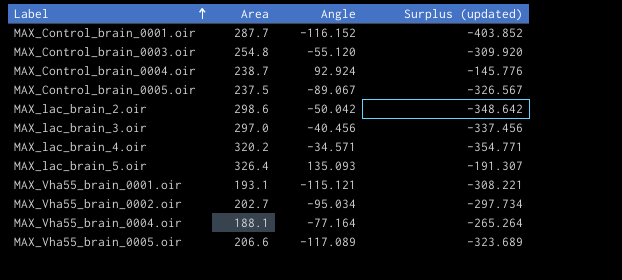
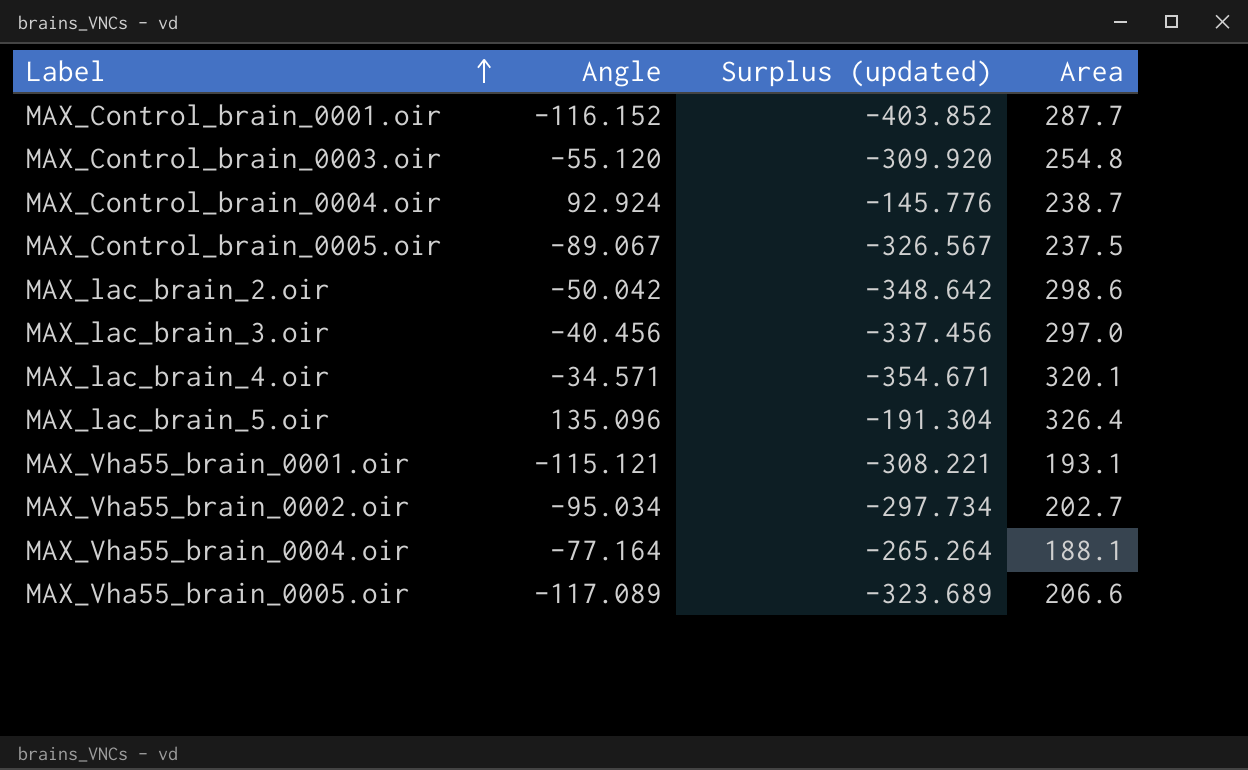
column Area | position: 2 -> 4
MAX_lac_brain_4.oir | Surplus (updated): -354.771 -> -354.671
MAX_lac_brain_4.oir | Area: 320.2 -> 320.1
MAX_lac_brain_5.oir | Angle: 135.093 -> 135.096
MAX_lac_brain_5.oir | Surplus (updated): -191.307 -> -191.304

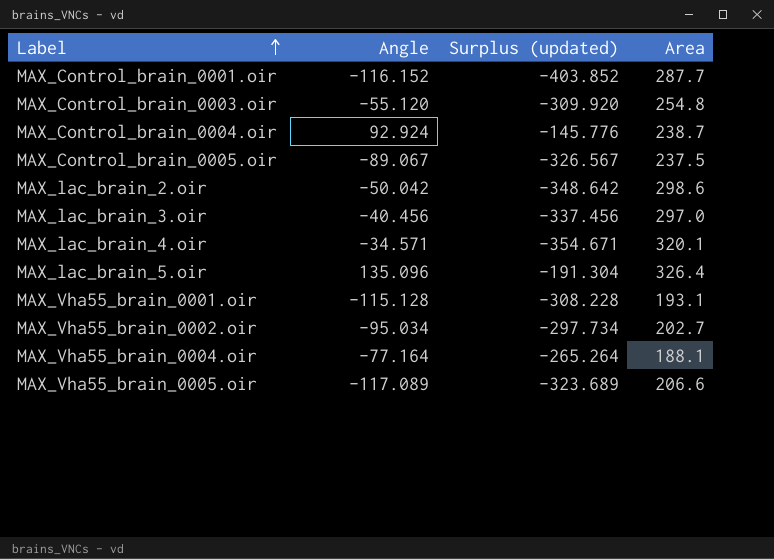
MAX_Vha55_brain_0001.oir | Angle: -115.121 -> -115.128
MAX_Vha55_brain_0001.oir | Surplus (updated): -308.221 -> -308.228

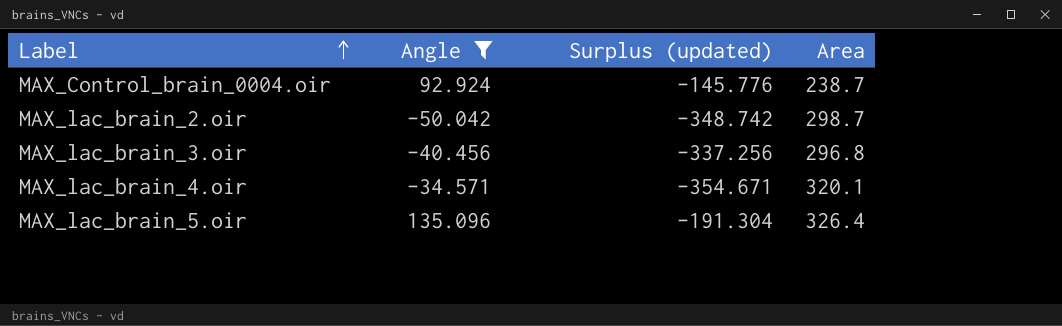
filter: none -> Angle >= -50.042
MAX_lac_brain_2.oir | Surplus (updated): -348.642 -> -348.742
MAX_lac_brain_2.oir | Area: 298.6 -> 298.7
MAX_lac_brain_3.oir | Surplus (updated): -337.456 -> -337.256
MAX_lac_brain_3.oir | Area: 297.0 -> 296.8

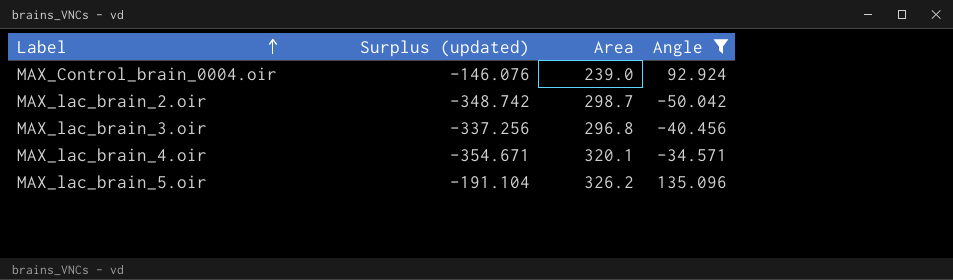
column Angle | position: 2 -> 4
MAX_Control_brain_0004.oir | Surplus (updated): -145.776 -> -146.076
MAX_Control_brain_0004.oir | Area: 238.7 -> 239.0
MAX_lac_brain_5.oir | Surplus (updated): -191.304 -> -191.104
MAX_lac_brain_5.oir | Area: 326.4 -> 326.2

